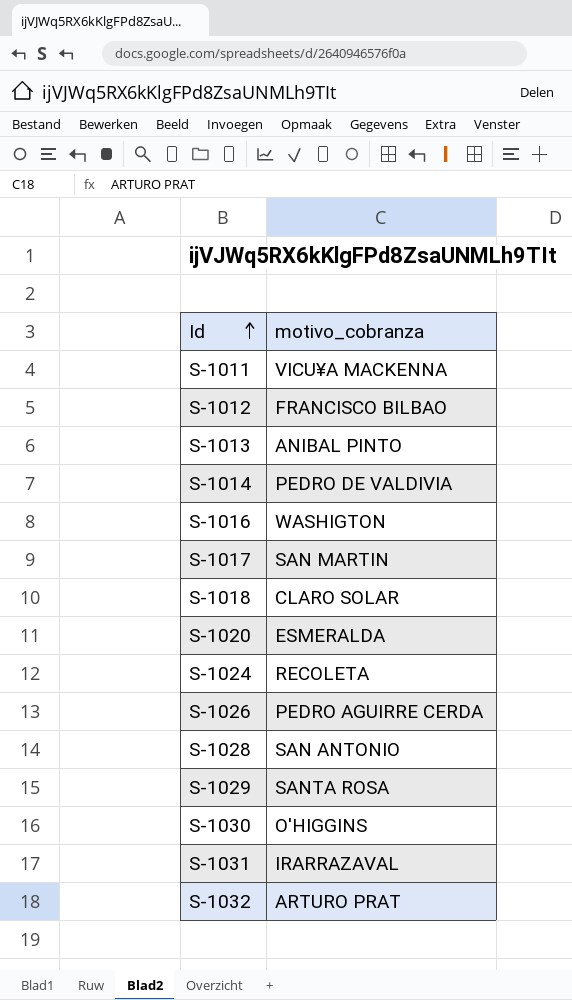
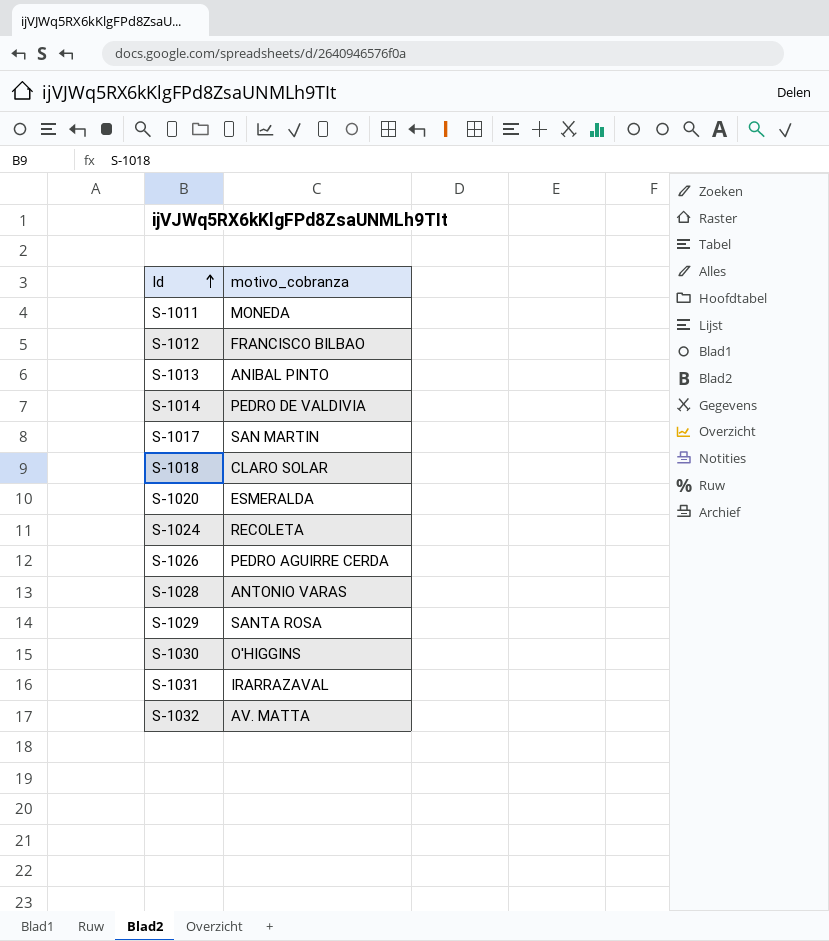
row S-1016: WASHIGTON -> none
S-1011 | motivo_cobranza: VICU¥A MACKENNA -> MONEDA
S-1028 | motivo_cobranza: SAN ANTONIO -> ANTONIO VARAS
S-1032 | motivo_cobranza: ARTURO PRAT -> AV. MATTA

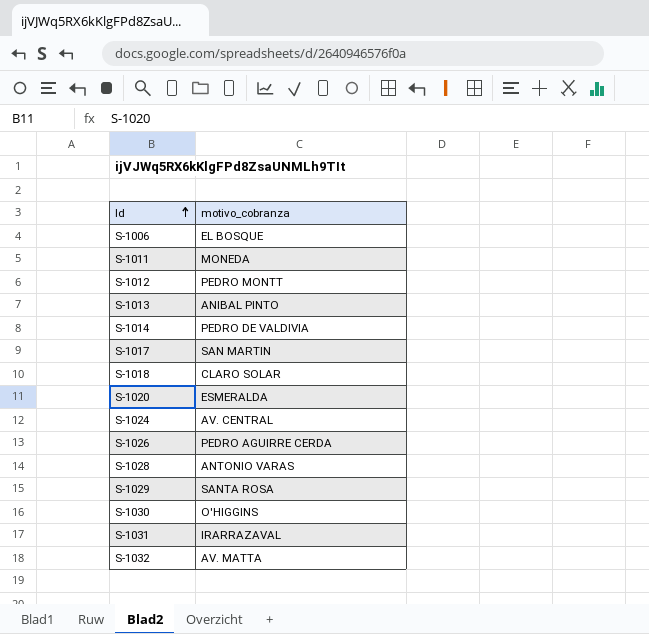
row S-1006: none -> EL BOSQUE
S-1012 | motivo_cobranza: FRANCISCO BILBAO -> PEDRO MONTT
S-1024 | motivo_cobranza: RECOLETA -> AV. CENTRAL

